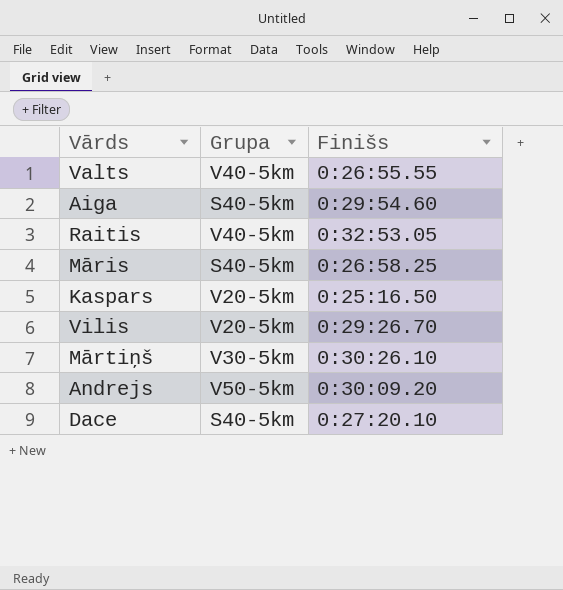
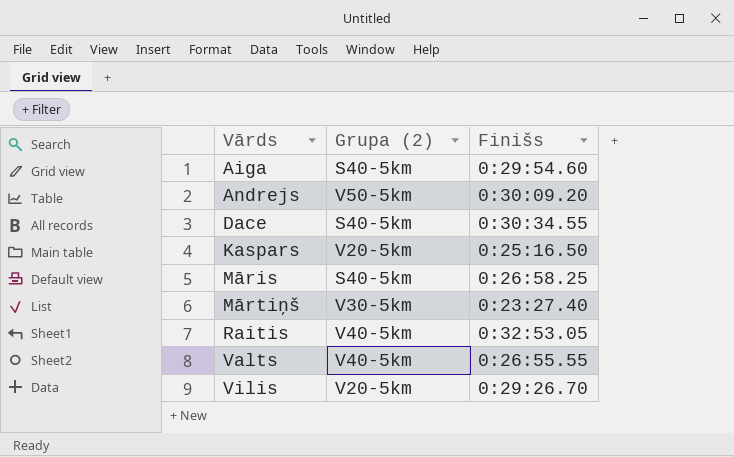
row order: none -> Vārds ascending
column name: Grupa -> Grupa (2)
Dace | Finišs: 0:27:20.10 -> 0:30:34.55
Mārtiņš | Finišs: 0:30:26.10 -> 0:23:27.40

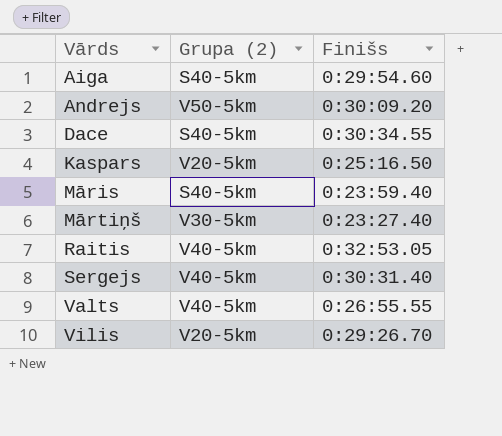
Māris | Finišs: 0:26:58.25 -> 0:23:59.40
row Sergejs: none -> V40-5km | 0:30:31.40

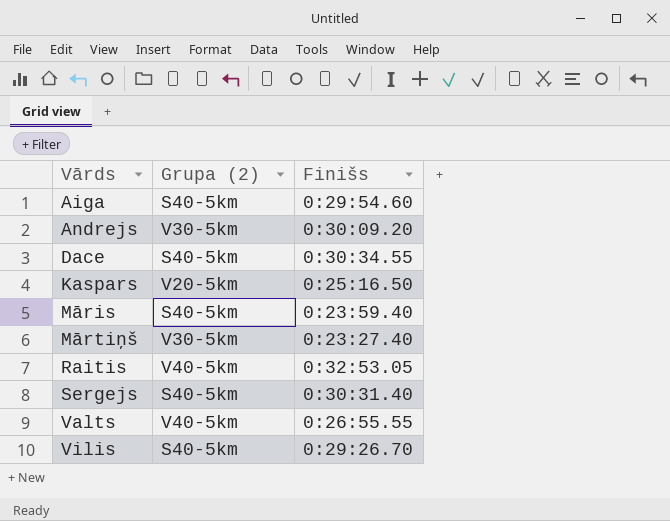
Andrejs | Grupa (2): V50-5km -> V30-5km
Sergejs | Grupa (2): V40-5km -> S40-5km
Vilis | Grupa (2): V20-5km -> S40-5km

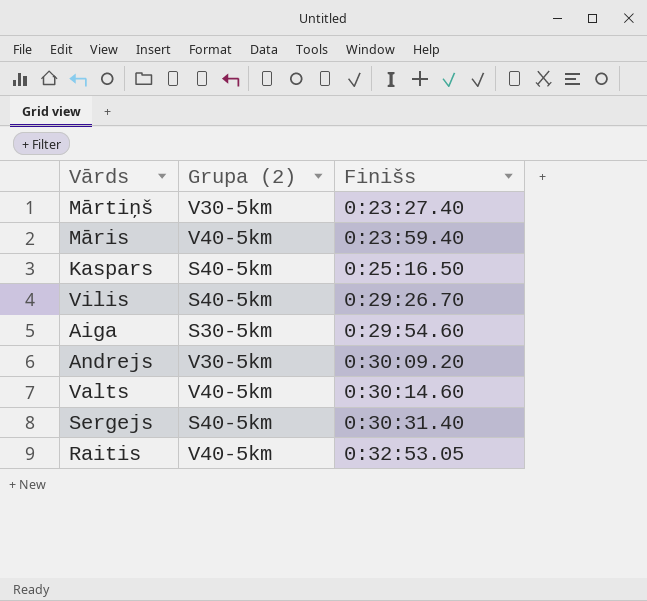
row order: Vārds ascending -> Finišs ascending
row Dace: S40-5km | 0:30:34.55 -> none
Māris | Grupa (2): S40-5km -> V40-5km
Kaspars | Grupa (2): V20-5km -> S40-5km
Aiga | Grupa (2): S40-5km -> S30-5km
Valts | Finišs: 0:26:55.55 -> 0:30:14.60

